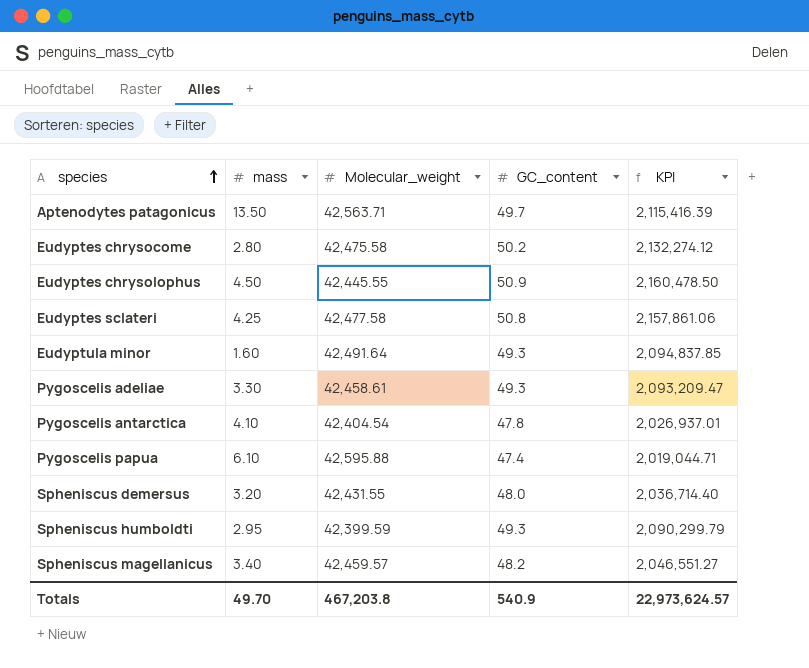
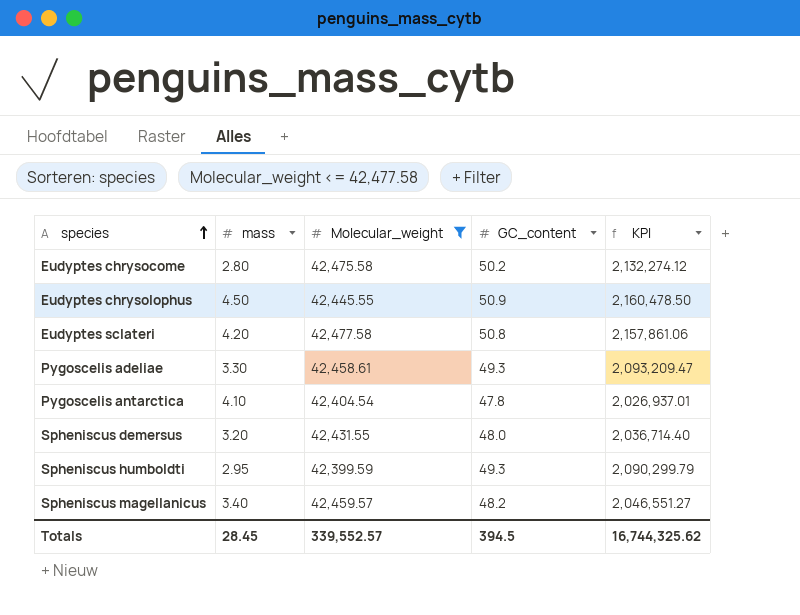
filter: none -> Molecular_weight <= 42,477.58
Eudyptes sclateri | mass: 4.25 -> 4.20
Totals | mass: 49.70 -> 28.45
Totals | Molecular_weight: 467,203.8 -> 339,552.57
Totals | GC_content: 540.9 -> 394.5
Totals | KPI: 22,973,624.57 -> 16,744,325.62

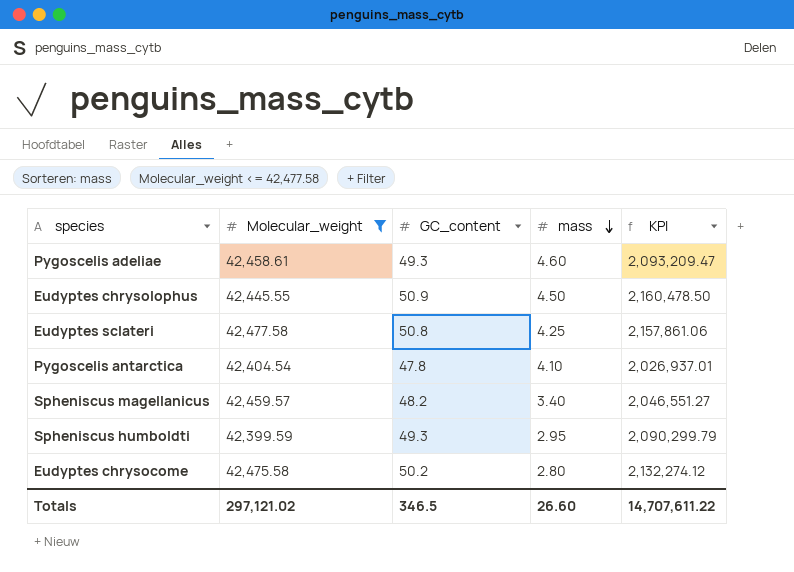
row order: species ascending -> mass descending
column mass | position: 2 -> 4
row Spheniscus demersus: 3.20 | 42,431.55 | 48.0 | 2,036,714.40 -> none
Pygoscelis adeliae | mass: 3.30 -> 4.60
Eudyptes sclateri | mass: 4.20 -> 4.25
Totals | Molecular_weight: 339,552.57 -> 297,121.02
Totals | GC_content: 394.5 -> 346.5
Totals | mass: 28.45 -> 26.60
Totals | KPI: 16,744,325.62 -> 14,707,611.22

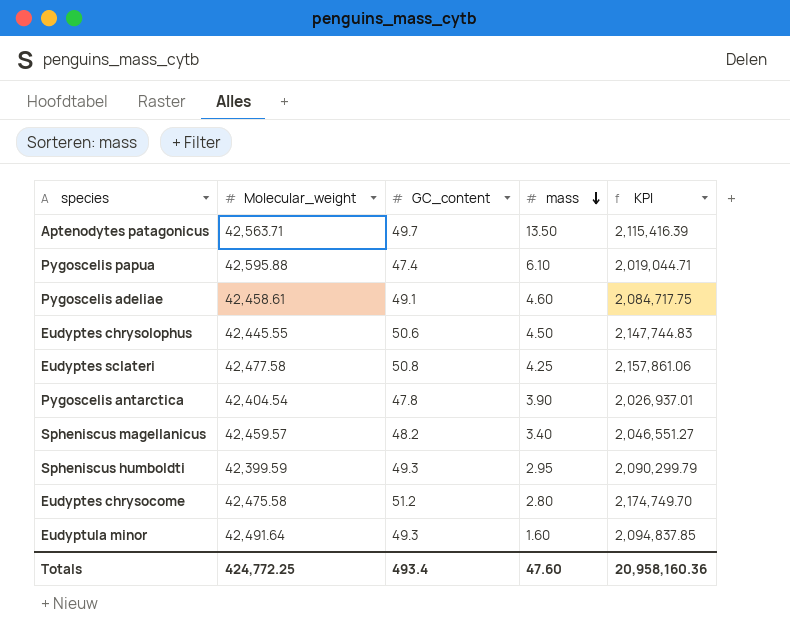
filter: Molecular_weight <= 42,477.58 -> none
Pygoscelis adeliae | GC_content: 49.3 -> 49.1
Pygoscelis adeliae | KPI: 2,093,209.47 -> 2,084,717.75
Eudyptes chrysolophus | GC_content: 50.9 -> 50.6
Eudyptes chrysolophus | KPI: 2,160,478.50 -> 2,147,744.83
Pygoscelis antarctica | mass: 4.10 -> 3.90
Eudyptes chrysocome | GC_content: 50.2 -> 51.2
Eudyptes chrysocome | KPI: 2,132,274.12 -> 2,174,749.70
Totals | Molecular_weight: 297,121.02 -> 424,772.25
Totals | GC_content: 346.5 -> 493.4
Totals | mass: 26.60 -> 47.60
Totals | KPI: 14,707,611.22 -> 20,958,160.36

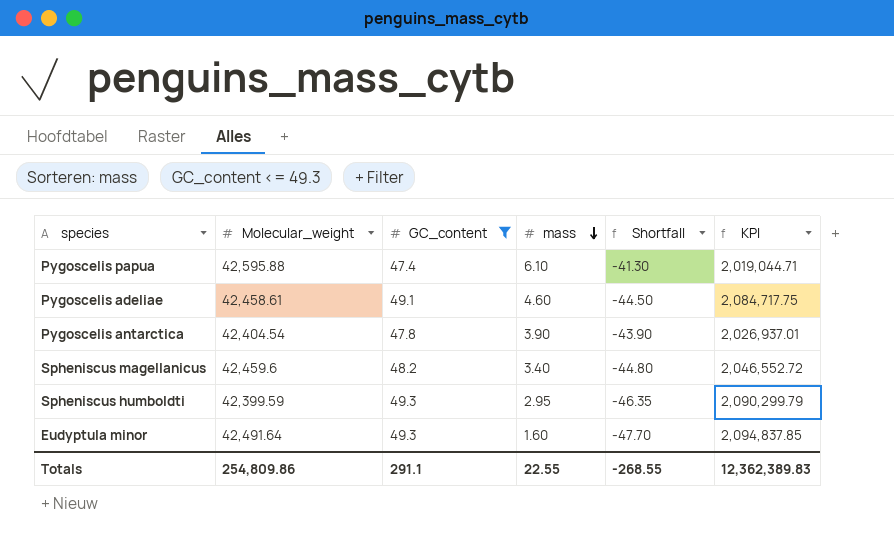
filter: none -> GC_content <= 49.3
column Shortfall | formula: none -> [mass] - [GC_content]
Spheniscus magellanicus | Molecular_weight: 42,459.57 -> 42,459.6
Spheniscus magellanicus | KPI: 2,046,551.27 -> 2,046,552.72
Totals | Molecular_weight: 424,772.25 -> 254,809.86
Totals | GC_content: 493.4 -> 291.1
Totals | mass: 47.60 -> 22.55
Totals | KPI: 20,958,160.36 -> 12,362,389.83

